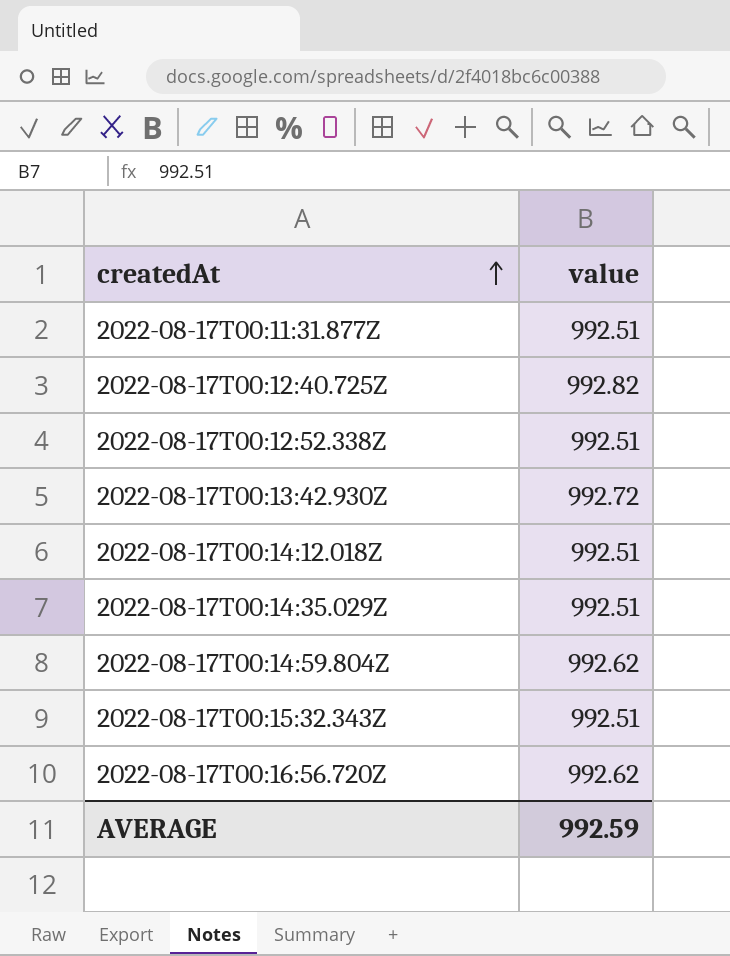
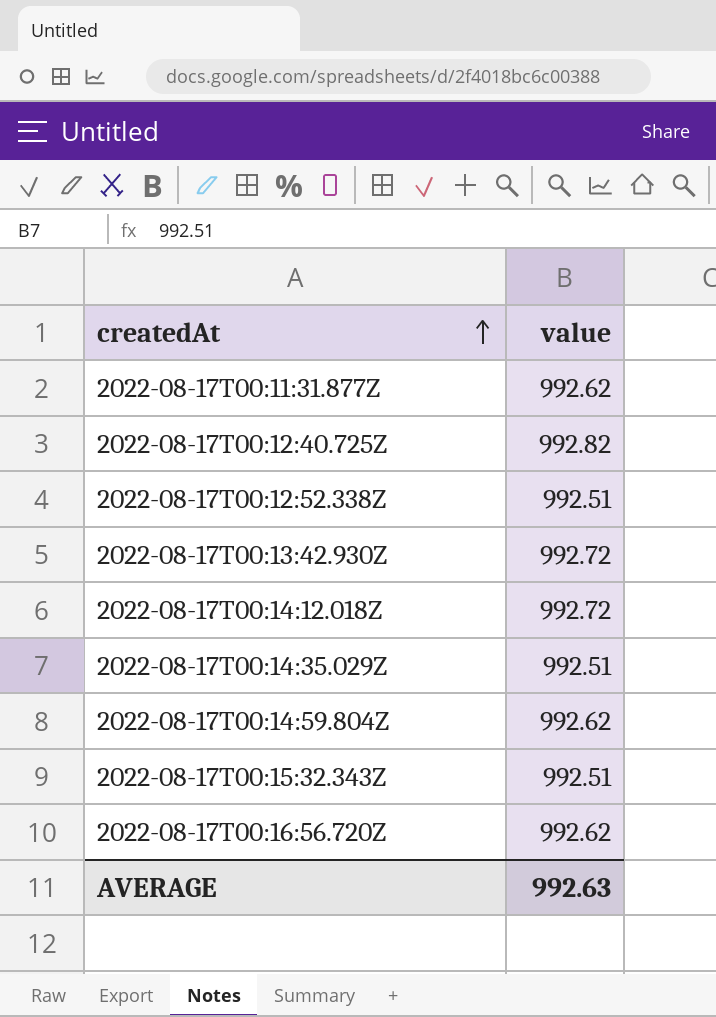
2022-08-17T00:11:31.877Z | value: 992.51 -> 992.62
2022-08-17T00:14:12.018Z | value: 992.51 -> 992.72
AVERAGE | value: 992.59 -> 992.63

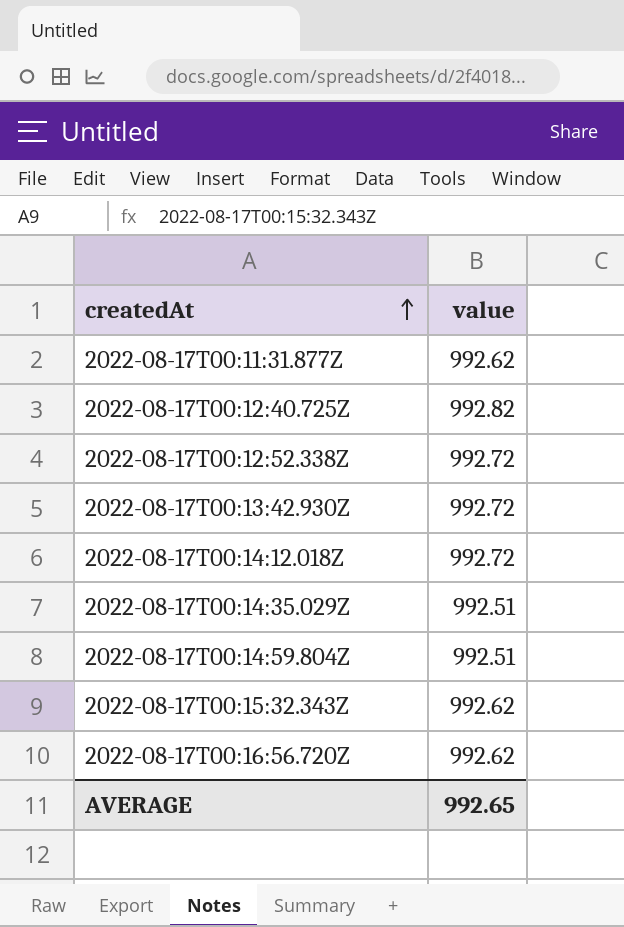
2022-08-17T00:12:52.338Z | value: 992.51 -> 992.72
2022-08-17T00:14:59.804Z | value: 992.62 -> 992.51
2022-08-17T00:15:32.343Z | value: 992.51 -> 992.62
AVERAGE | value: 992.63 -> 992.65

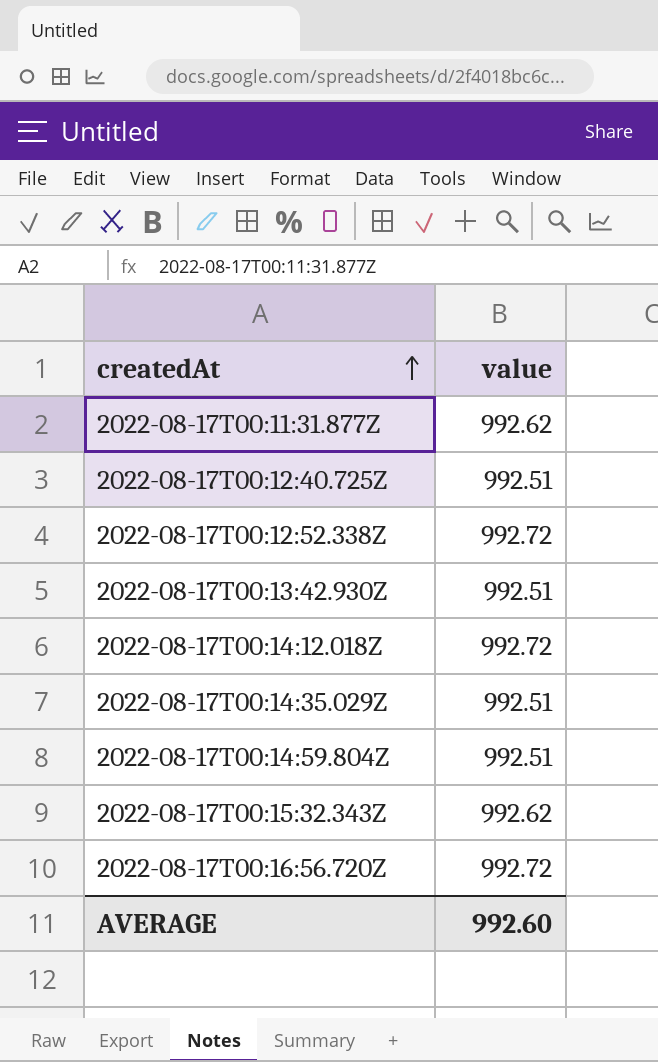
2022-08-17T00:12:40.725Z | value: 992.82 -> 992.51
2022-08-17T00:13:42.930Z | value: 992.72 -> 992.51
2022-08-17T00:16:56.720Z | value: 992.62 -> 992.72
AVERAGE | value: 992.65 -> 992.60

